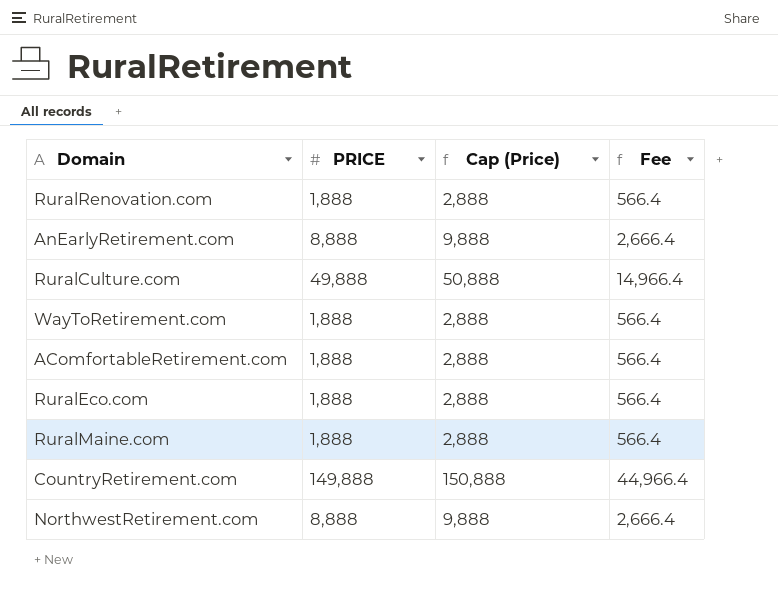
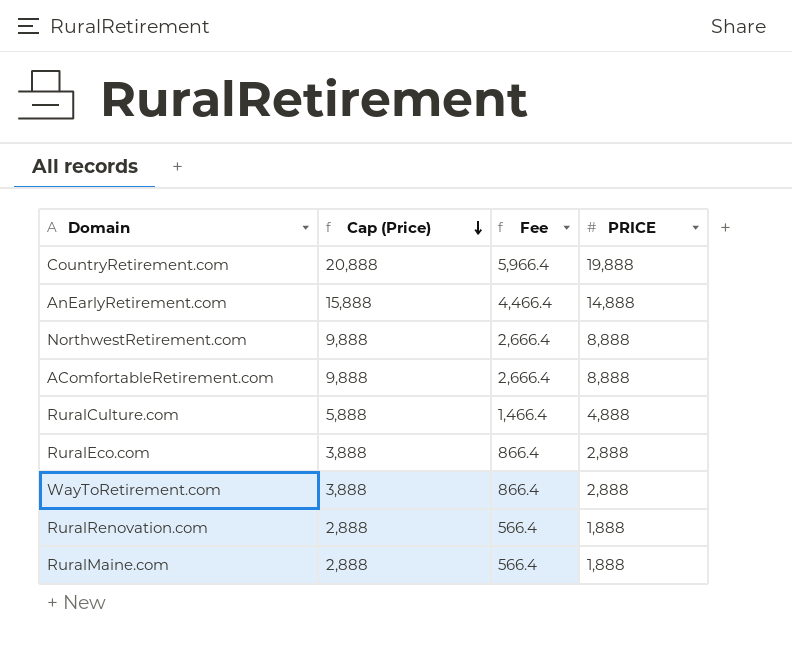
row order: none -> Cap (Price) descending
column PRICE | position: 2 -> 4
CountryRetirement.com | Cap (Price): 150,888 -> 20,888
CountryRetirement.com | Fee: 44,966.4 -> 5,966.4
CountryRetirement.com | PRICE: 149,888 -> 19,888
AnEarlyRetirement.com | Cap (Price): 9,888 -> 15,888
AnEarlyRetirement.com | Fee: 2,666.4 -> 4,466.4
AnEarlyRetirement.com | PRICE: 8,888 -> 14,888
AComfortableRetirement.com | Cap (Price): 2,888 -> 9,888
AComfortableRetirement.com | Fee: 566.4 -> 2,666.4
AComfortableRetirement.com | PRICE: 1,888 -> 8,888
RuralCulture.com | Cap (Price): 50,888 -> 5,888
RuralCulture.com | Fee: 14,966.4 -> 1,466.4
RuralCulture.com | PRICE: 49,888 -> 4,888
RuralEco.com | Cap (Price): 2,888 -> 3,888
RuralEco.com | Fee: 566.4 -> 866.4
RuralEco.com | PRICE: 1,888 -> 2,888
WayToRetirement.com | Cap (Price): 2,888 -> 3,888
WayToRetirement.com | Fee: 566.4 -> 866.4
WayToRetirement.com | PRICE: 1,888 -> 2,888

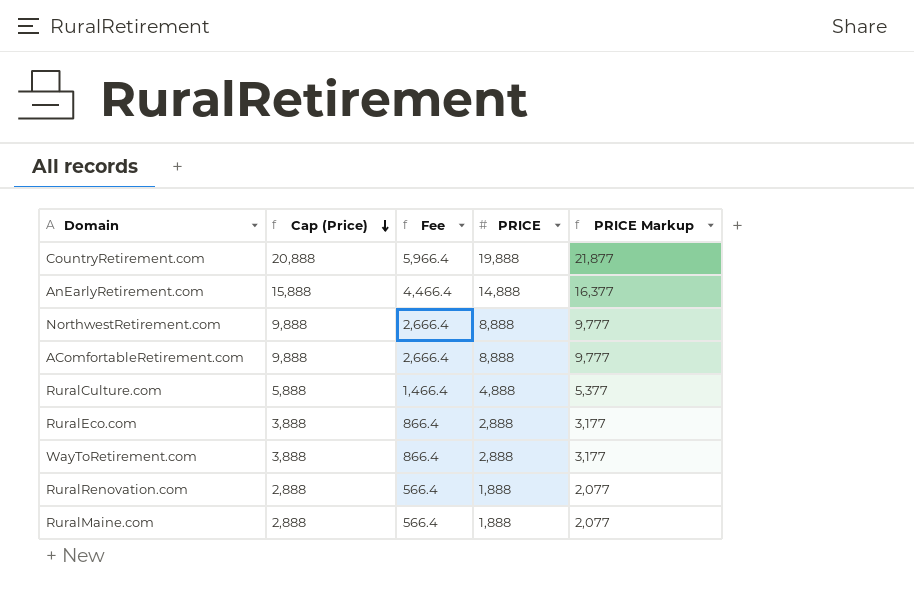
column PRICE Markup | formula: none -> [PRICE] * 1.1

